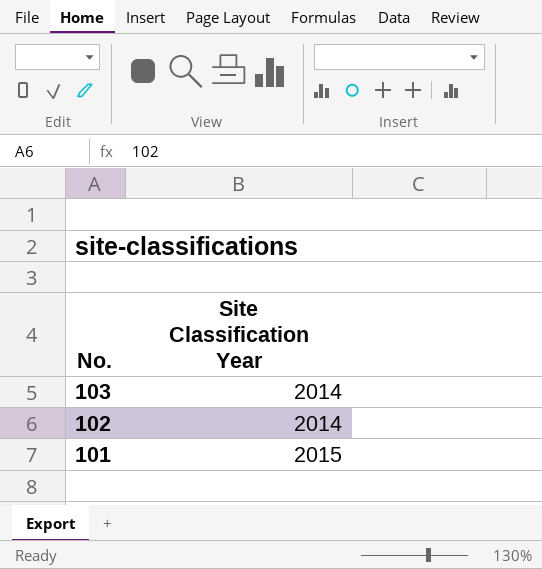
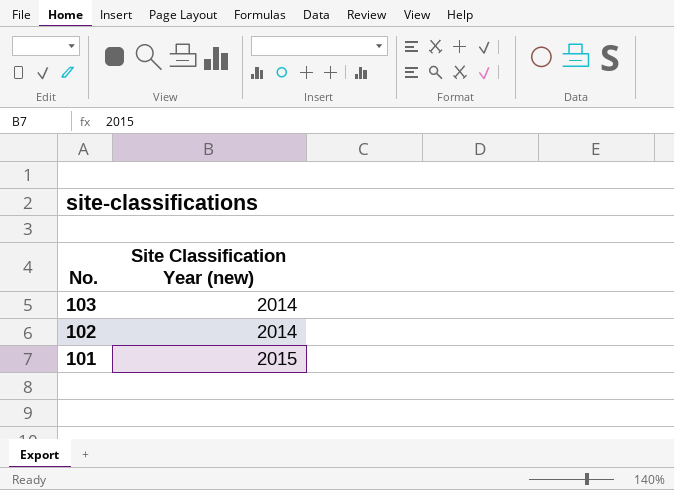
column name: Site Classification Year -> Site Classification Year (new)

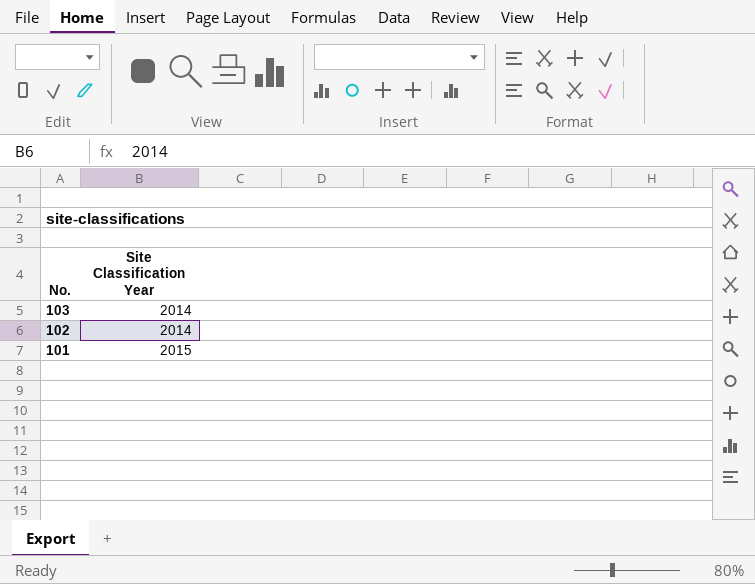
column name: Site Classification Year (new) -> Site Classification Year

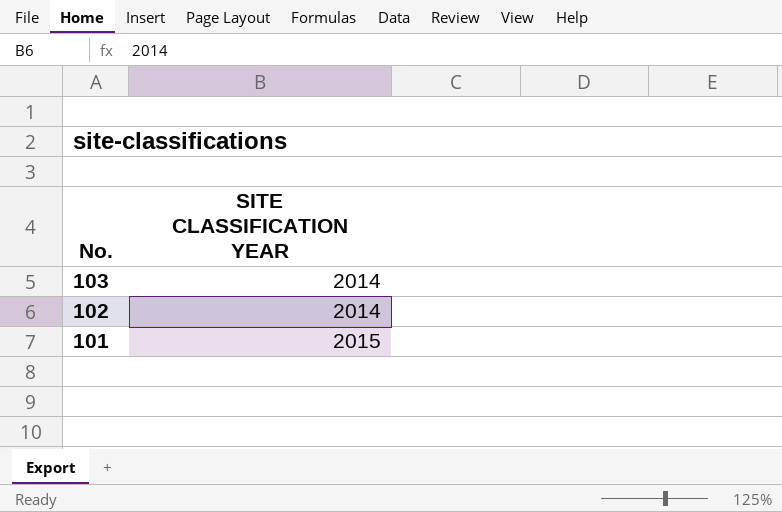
column name: Site Classification Year -> SITE CLASSIFICATION YEAR

